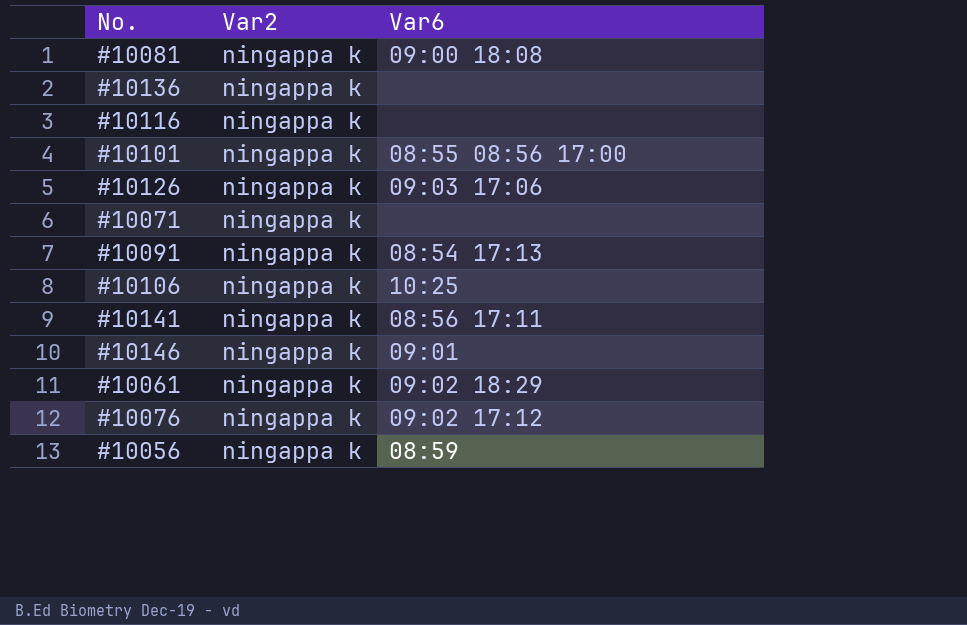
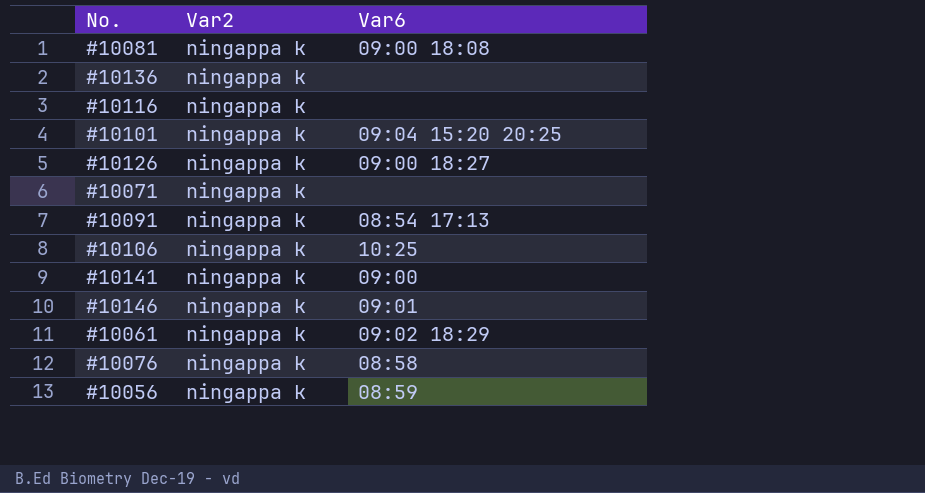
#10101 | Var6: 08:55 08:56 17:00 -> 09:04 15:20 20:25
#10126 | Var6: 09:03 17:06 -> 09:00 18:27
#10141 | Var6: 08:56 17:11 -> 09:00
#10076 | Var6: 09:02 17:12 -> 08:58

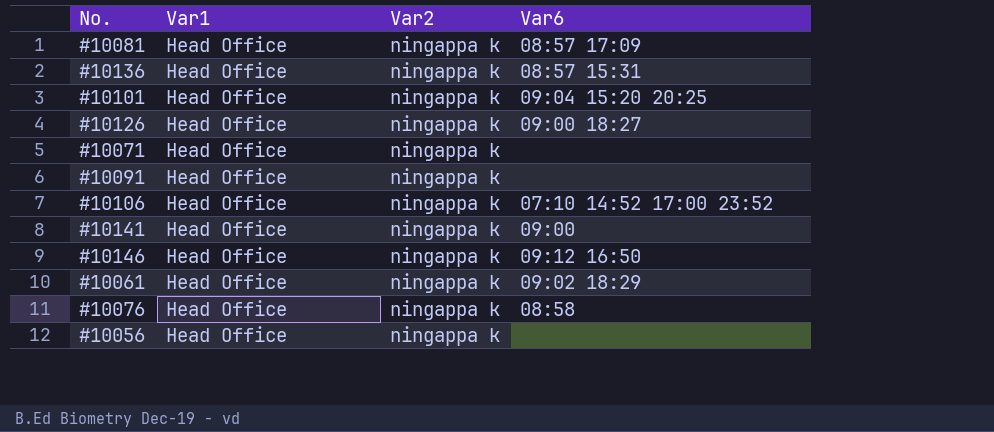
column Var1 | position: none -> 2
row #10116: ningappa k | none -> none
#10081 | Var6: 09:00 18:08 -> 08:57 17:09
#10136 | Var6: none -> 08:57 15:31
#10091 | Var6: 08:54 17:13 -> none
#10106 | Var6: 10:25 -> 07:10 14:52 17:00 23:52
#10146 | Var6: 09:01 -> 09:12 16:50
#10056 | Var6: 08:59 -> none

